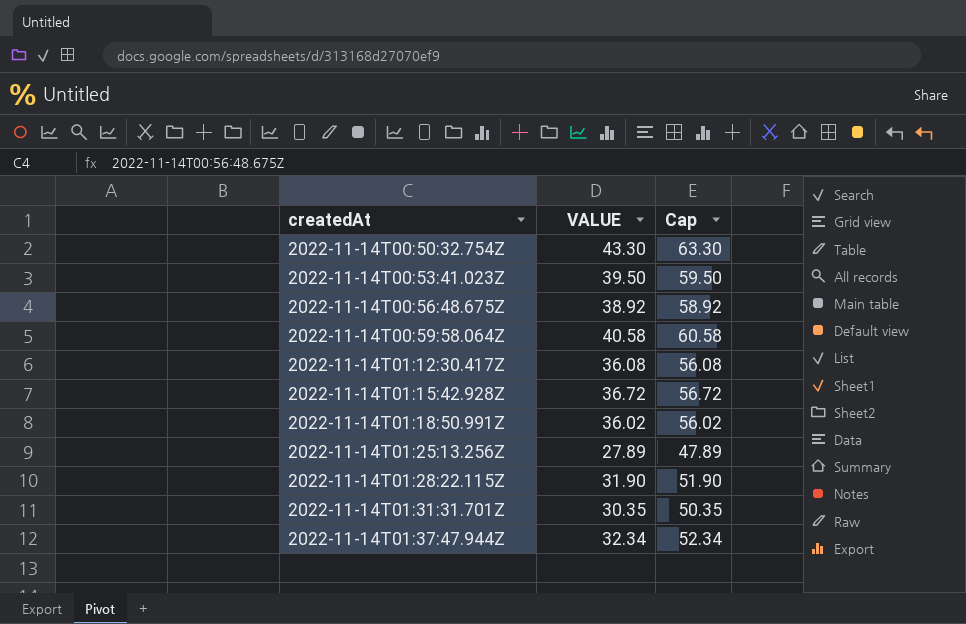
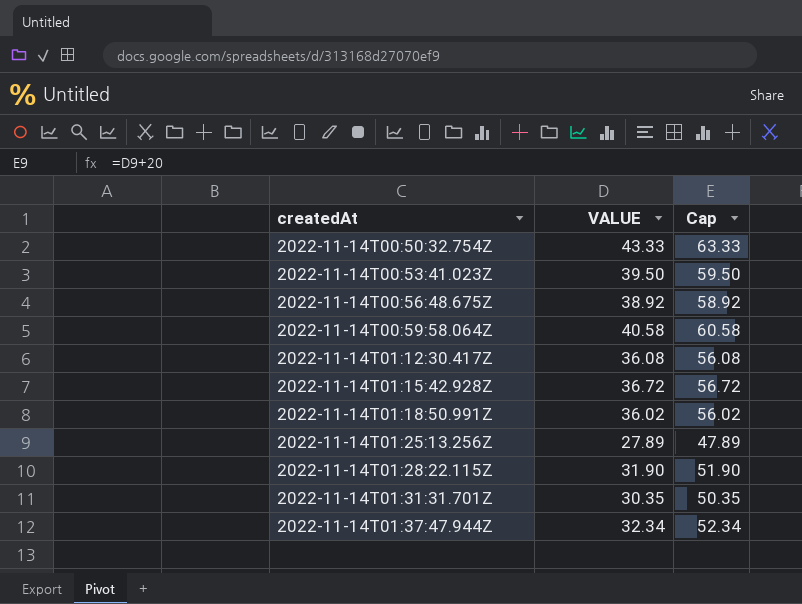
2022-11-14T00:50:32.754Z | VALUE: 43.30 -> 43.33
2022-11-14T00:50:32.754Z | Cap: 63.30 -> 63.33

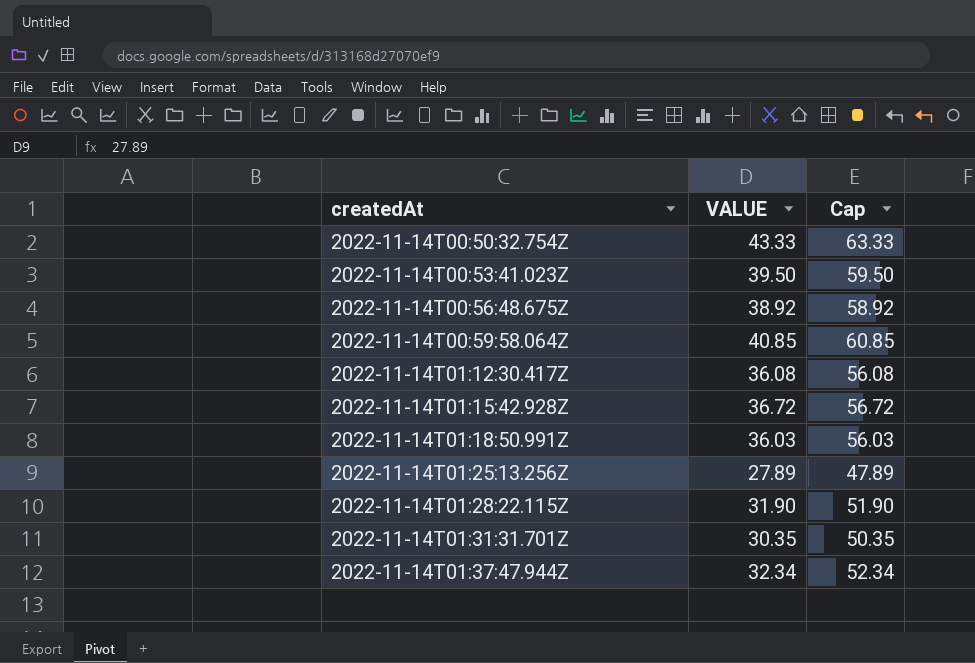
2022-11-14T00:59:58.064Z | VALUE: 40.58 -> 40.85
2022-11-14T00:59:58.064Z | Cap: 60.58 -> 60.85
2022-11-14T01:18:50.991Z | VALUE: 36.02 -> 36.03
2022-11-14T01:18:50.991Z | Cap: 56.02 -> 56.03

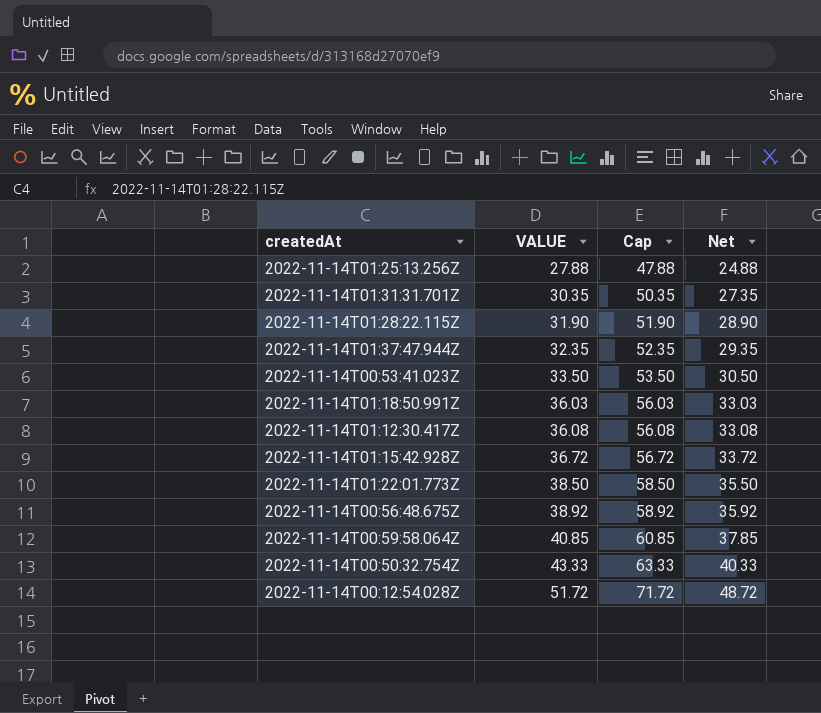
row order: createdAt ascending -> VALUE ascending
column Net | formula: none -> [VALUE] - 3
2022-11-14T01:25:13.256Z | VALUE: 27.89 -> 27.88
2022-11-14T01:25:13.256Z | Cap: 47.89 -> 47.88
2022-11-14T01:37:47.944Z | VALUE: 32.34 -> 32.35
2022-11-14T01:37:47.944Z | Cap: 52.34 -> 52.35
2022-11-14T00:53:41.023Z | VALUE: 39.50 -> 33.50
2022-11-14T00:53:41.023Z | Cap: 59.50 -> 53.50
row 2022-11-14T01:22:01.773Z: none -> 38.50 | 58.50 | 35.50
row 2022-11-14T00:12:54.028Z: none -> 51.72 | 71.72 | 48.72

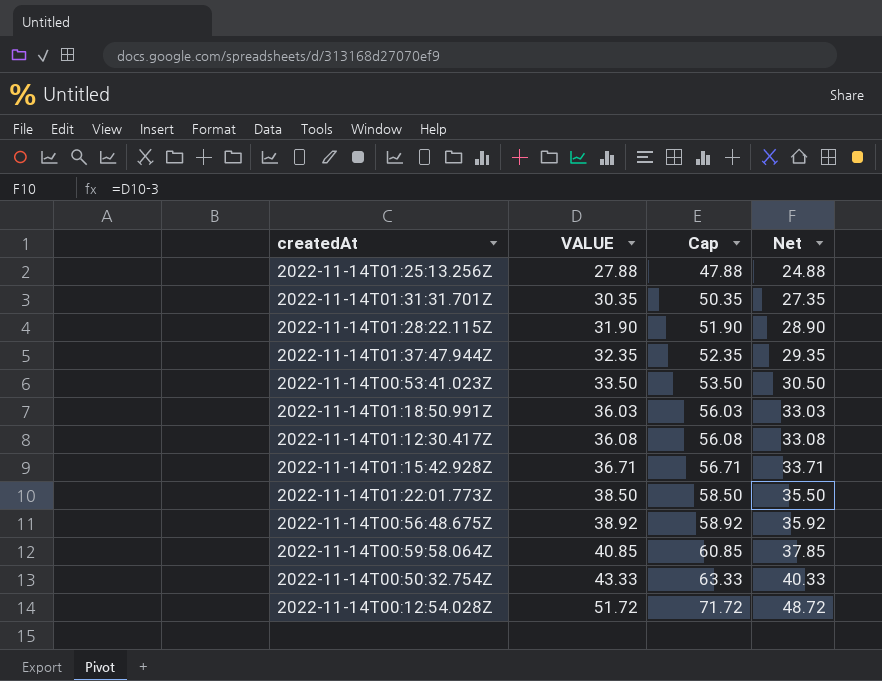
2022-11-14T01:15:42.928Z | VALUE: 36.72 -> 36.71
2022-11-14T01:15:42.928Z | Cap: 56.72 -> 56.71
2022-11-14T01:15:42.928Z | Net: 33.72 -> 33.71

